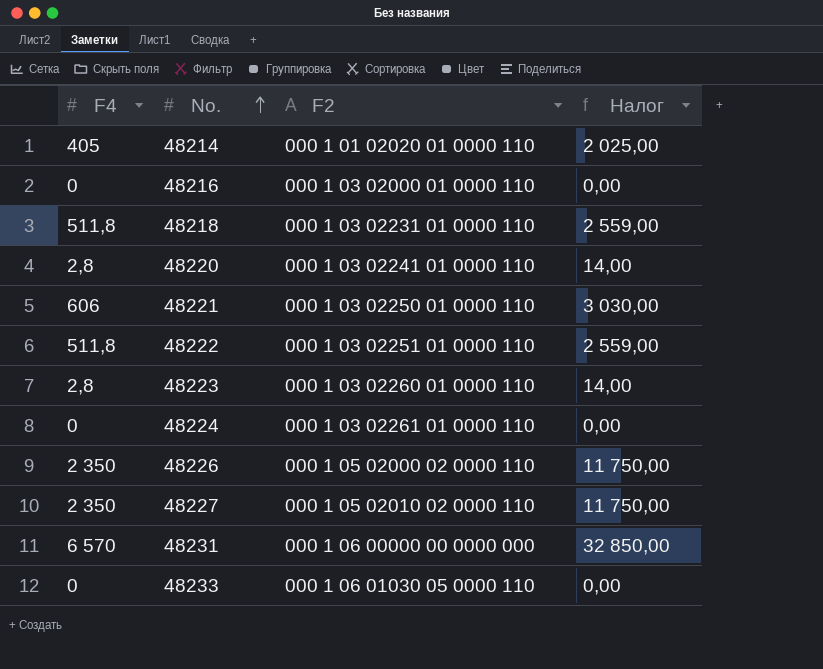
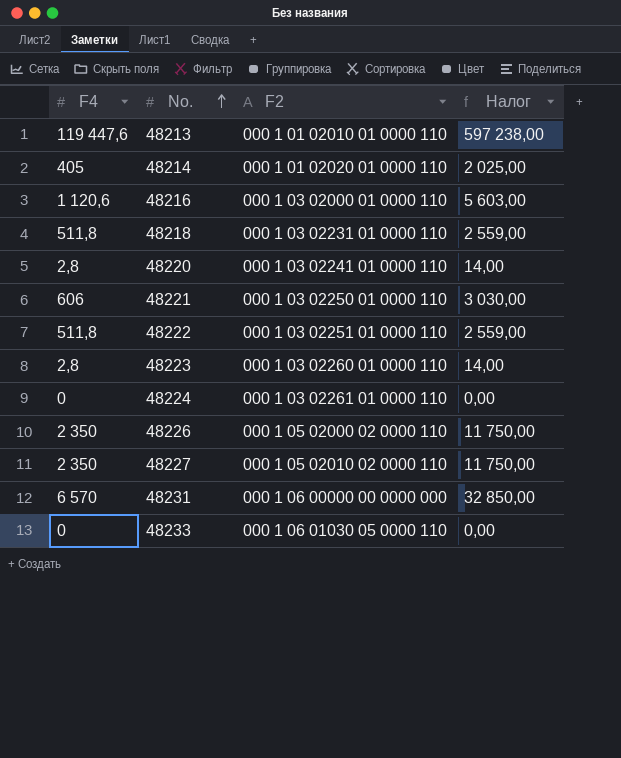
row 48213: none -> 119 447,6 | 000 1 01 02010 01 0000 110 | 597 238,00
48216 | F4: 0 -> 1 120,6
48216 | Налог: 0,00 -> 5 603,00

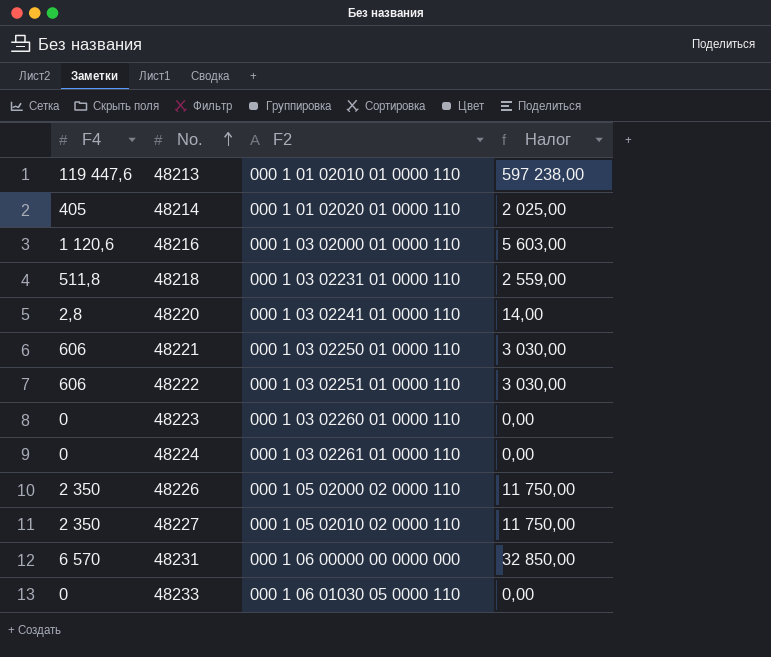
48222 | F4: 511,8 -> 606
48222 | Налог: 2 559,00 -> 3 030,00
48223 | F4: 2,8 -> 0
48223 | Налог: 14,00 -> 0,00

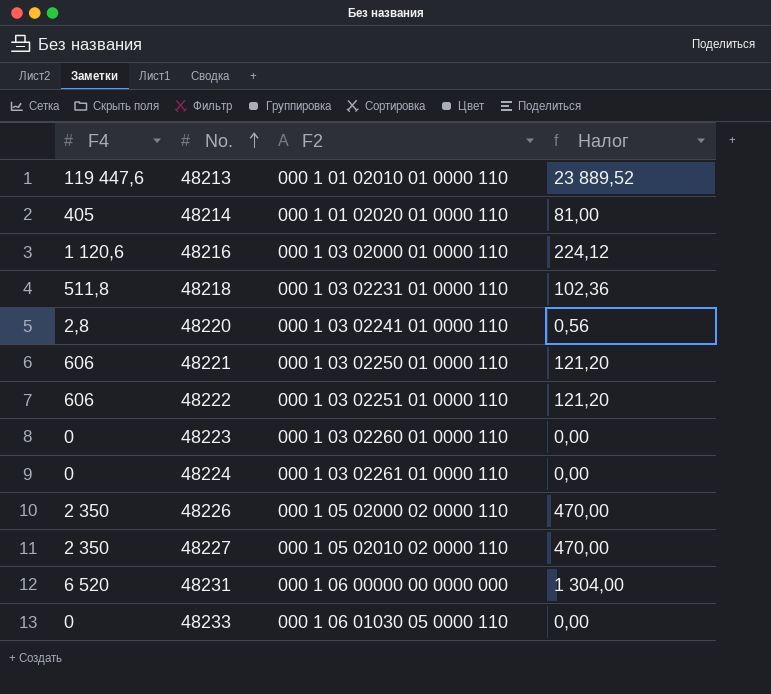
column Налог | formula: [F4] * 5 -> [F4] * 0,2
48231 | F4: 6 570 -> 6 520

